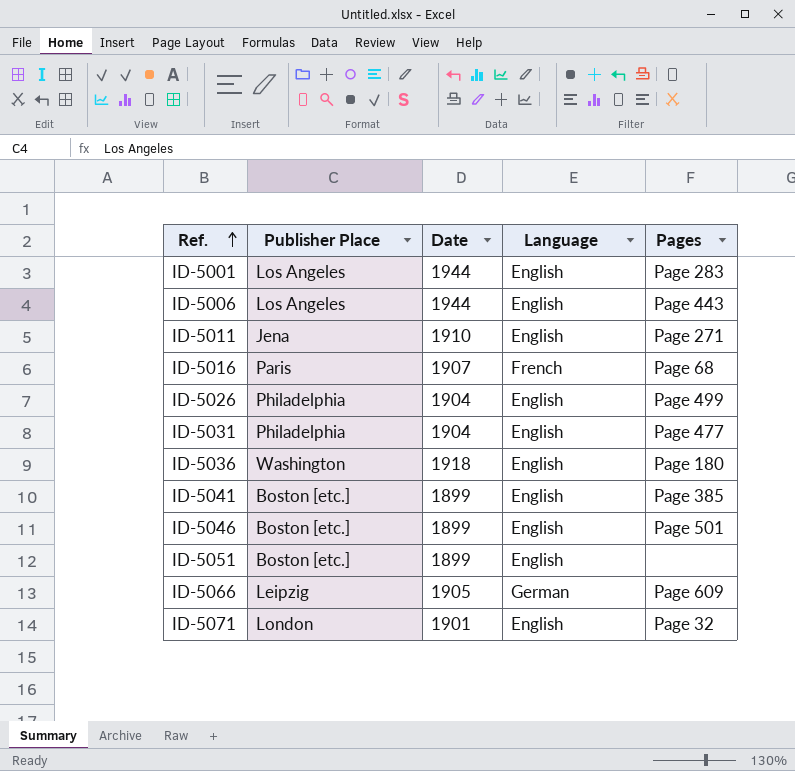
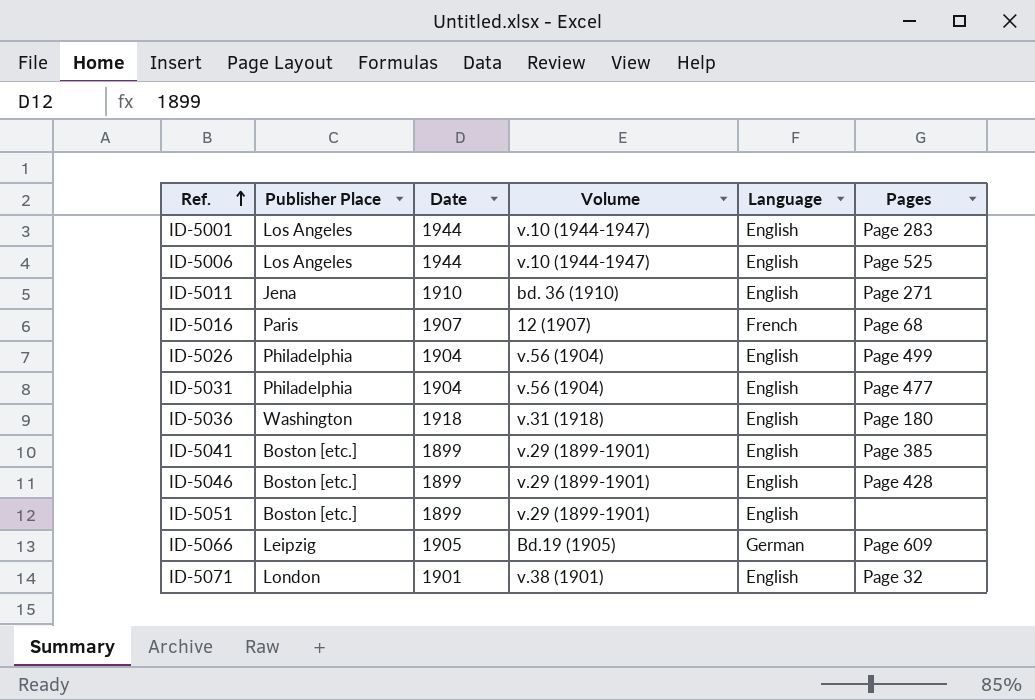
column Volume | position: none -> 4
ID-5006 | Pages: Page 443 -> Page 525
ID-5046 | Pages: Page 501 -> Page 428

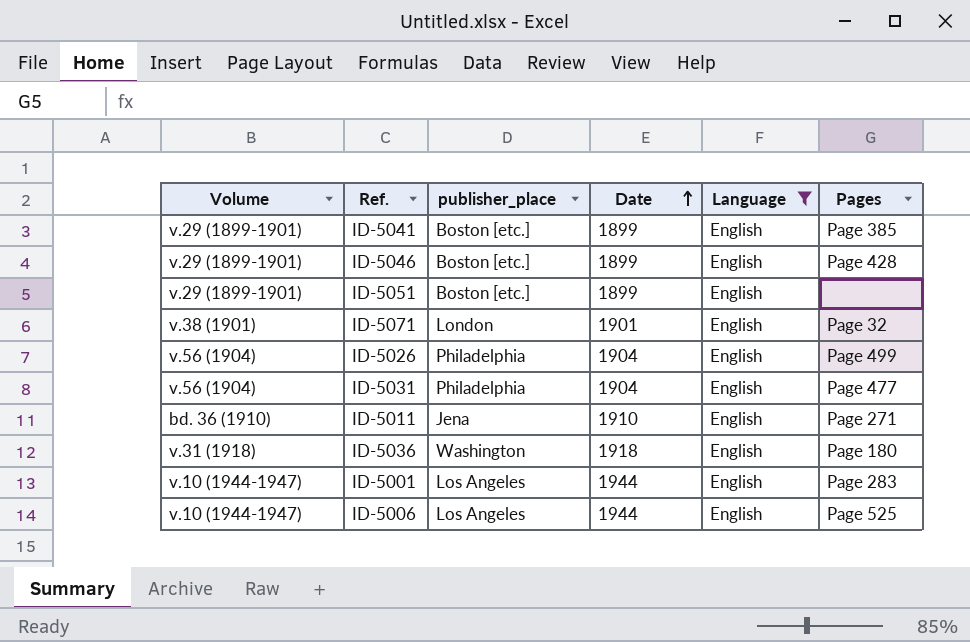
filter: none -> Language = English
row order: Ref. ascending -> Date ascending
column Volume | position: 4 -> 1
column name: Publisher Place -> publisher_place

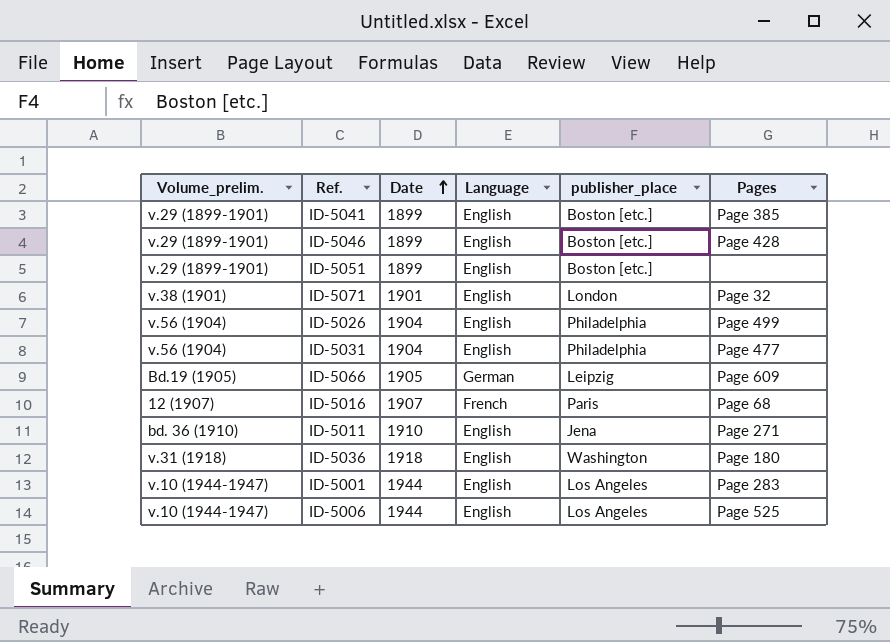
filter: Language = English -> none
column name: Volume -> Volume_prelim.
column publisher_place | position: 3 -> 5

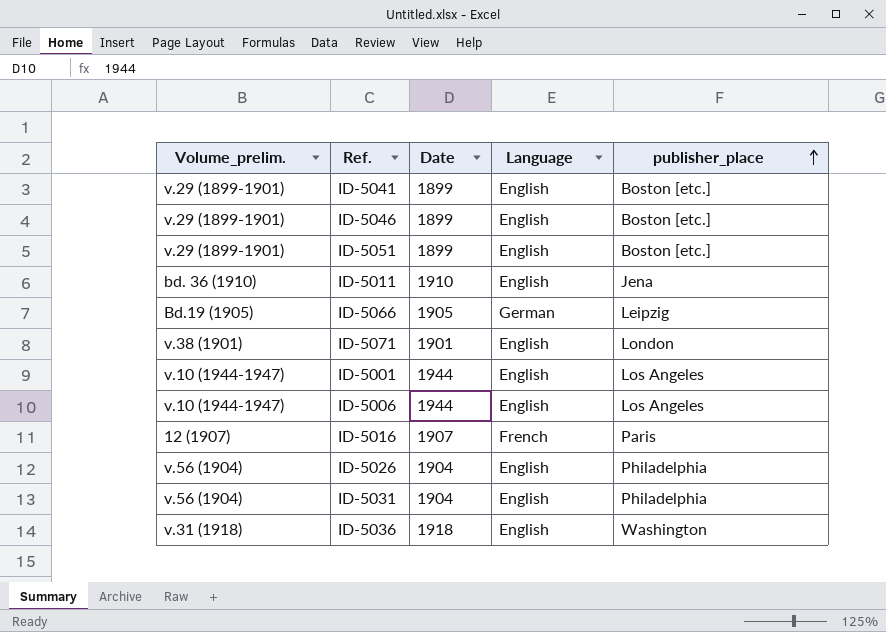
row order: Date ascending -> publisher_place ascending
column Pages | position: 6 -> none

